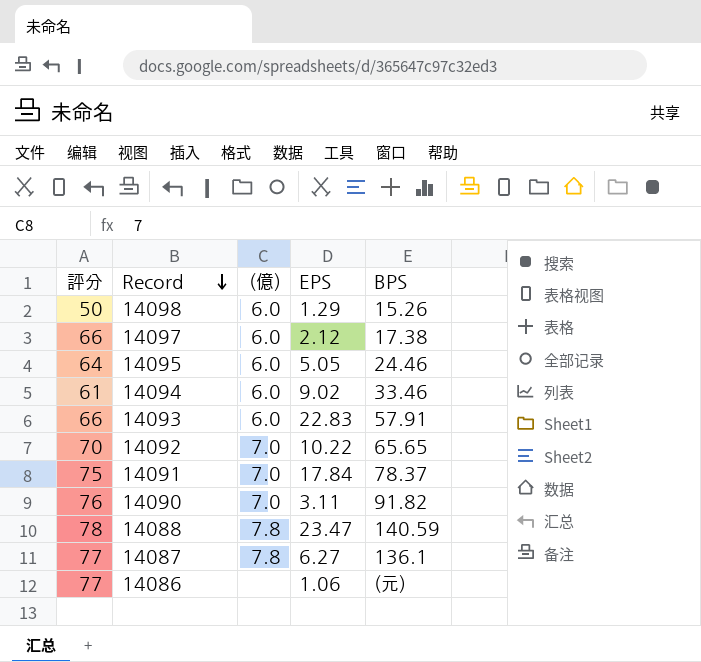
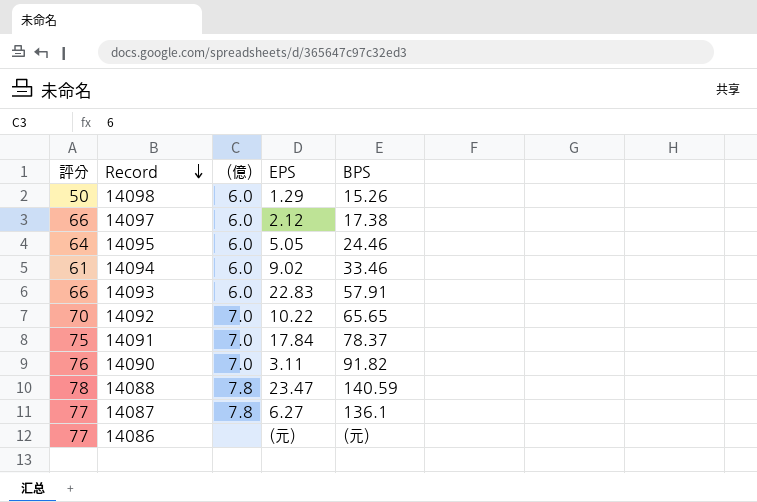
14086 | EPS: 1.06 -> (元)

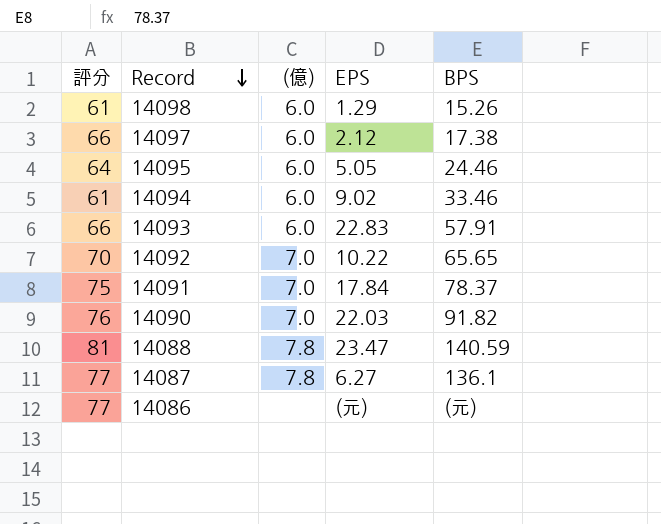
14098 | 評分: 50 -> 61
14090 | EPS: 3.11 -> 22.03
14088 | 評分: 78 -> 81

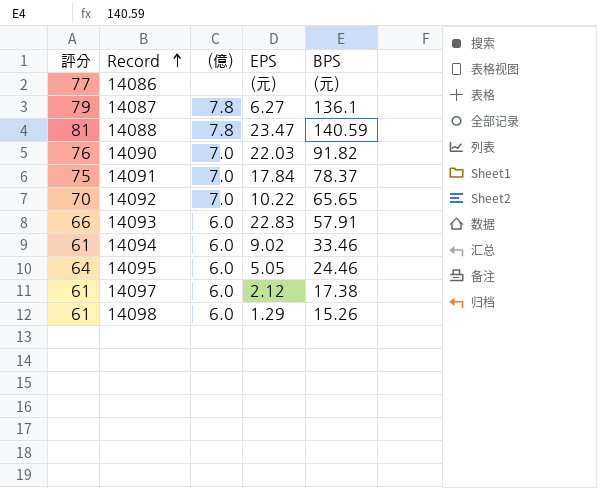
row order: Record descending -> Record ascending
14087 | 評分: 77 -> 79
14097 | 評分: 66 -> 61

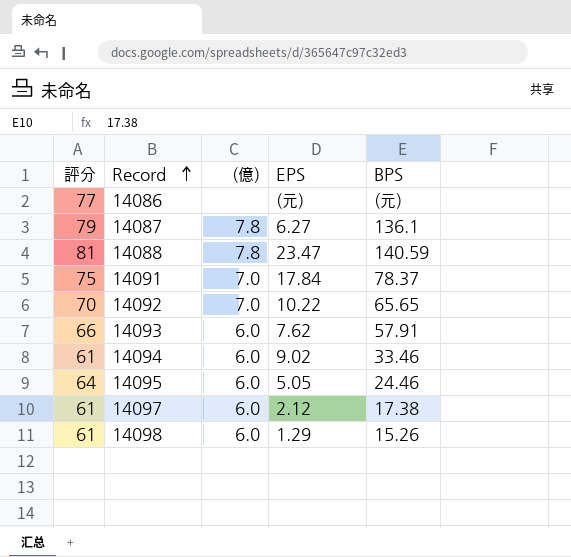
row 14090: 76 | 7.0 | 22.03 | 91.82 -> none
14093 | EPS: 22.83 -> 7.62

